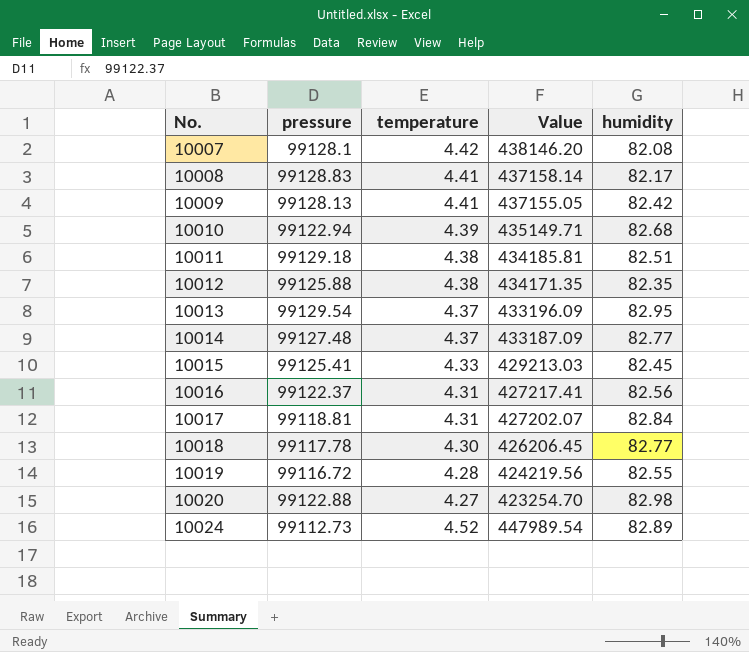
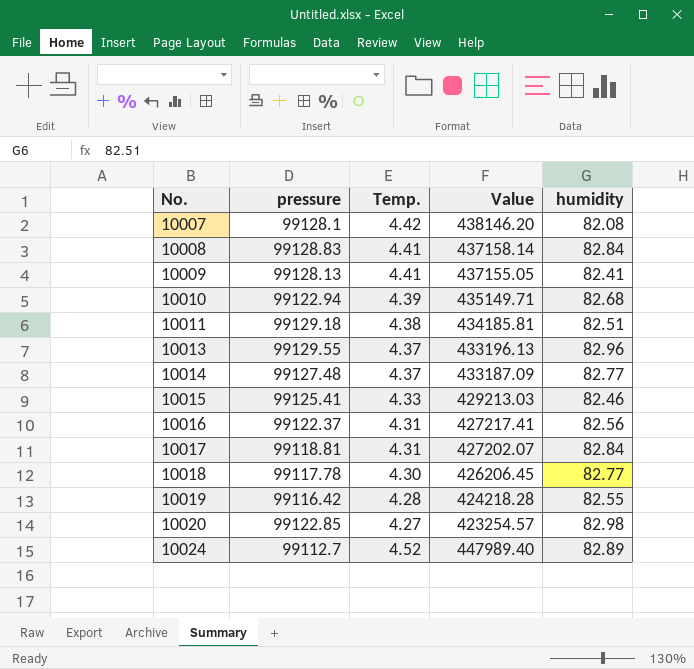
column name: temperature -> Temp.
row 10012: 99125.88 | 4.38 | 434171.35 | 82.35 -> none
10008 | humidity: 82.17 -> 82.84
10009 | humidity: 82.42 -> 82.41
10013 | pressure: 99129.54 -> 99129.55
10013 | Value: 433196.09 -> 433196.13
10013 | humidity: 82.95 -> 82.96
10015 | humidity: 82.45 -> 82.46
10019 | pressure: 99116.72 -> 99116.42
10019 | Value: 424219.56 -> 424218.28
10020 | pressure: 99122.88 -> 99122.85
10020 | Value: 423254.70 -> 423254.57
10024 | pressure: 99112.73 -> 99112.7
10024 | Value: 447989.54 -> 447989.40

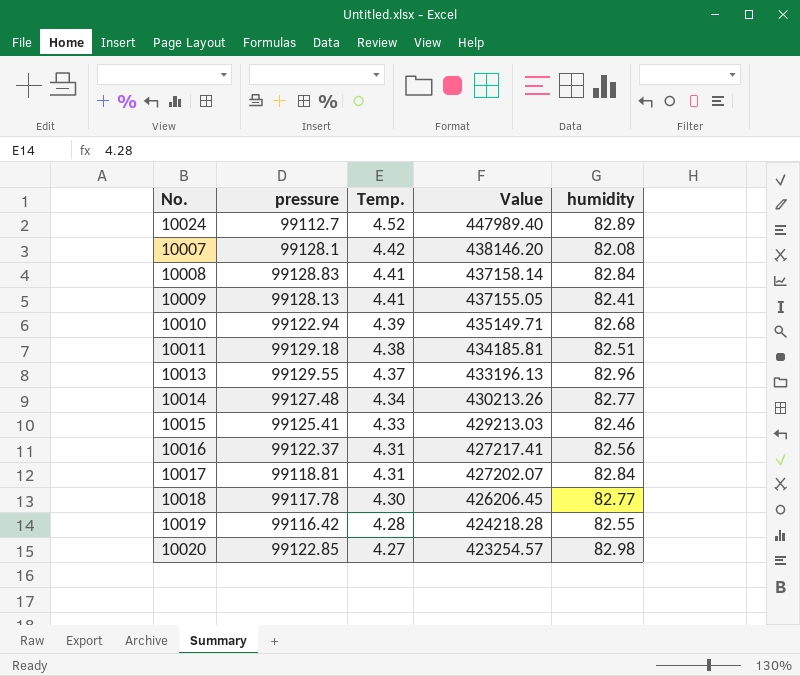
row order: No. ascending -> Temp. descending
10014 | Temp.: 4.37 -> 4.34
10014 | Value: 433187.09 -> 430213.26

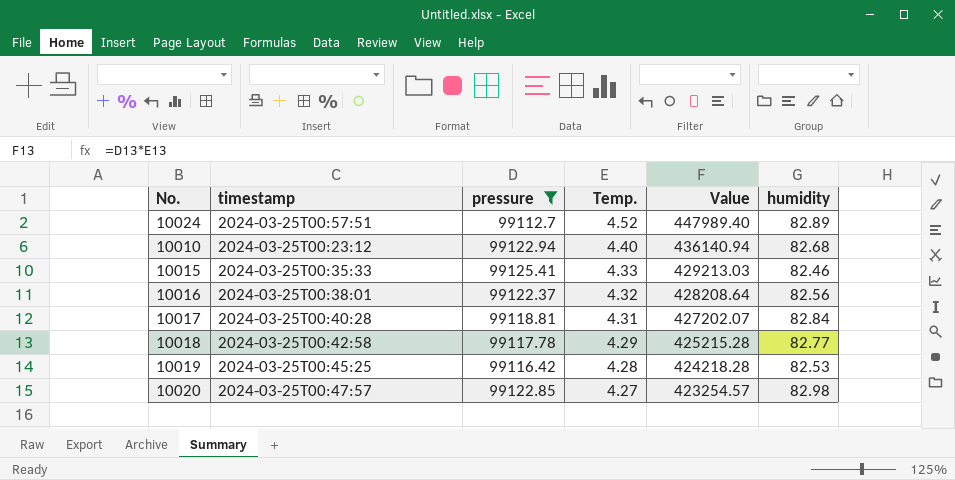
filter: none -> pressure <= 99125.41
column timestamp | position: none -> 2
10010 | Temp.: 4.39 -> 4.40
10010 | Value: 435149.71 -> 436140.94
10016 | Temp.: 4.31 -> 4.32
10016 | Value: 427217.41 -> 428208.64
10018 | Temp.: 4.30 -> 4.29
10018 | Value: 426206.45 -> 425215.28
10019 | humidity: 82.55 -> 82.53

